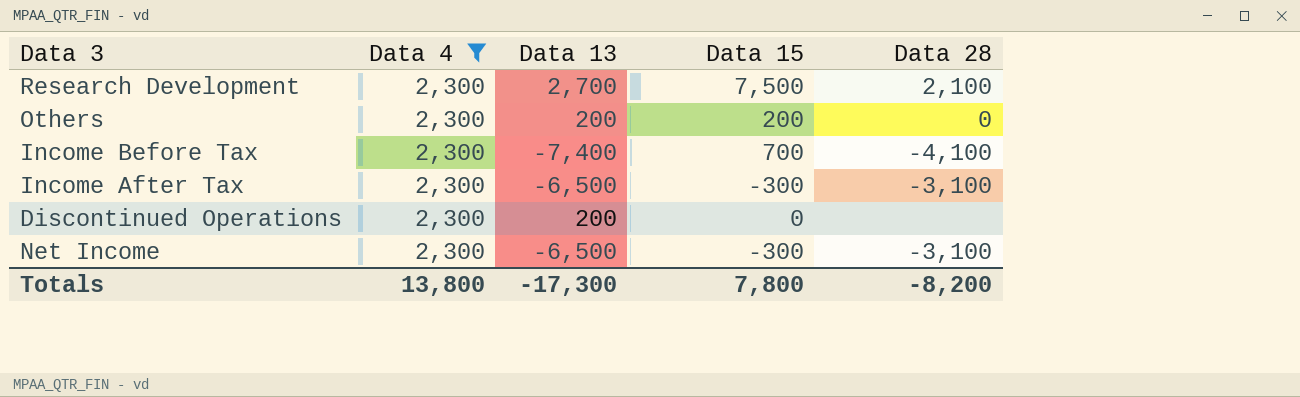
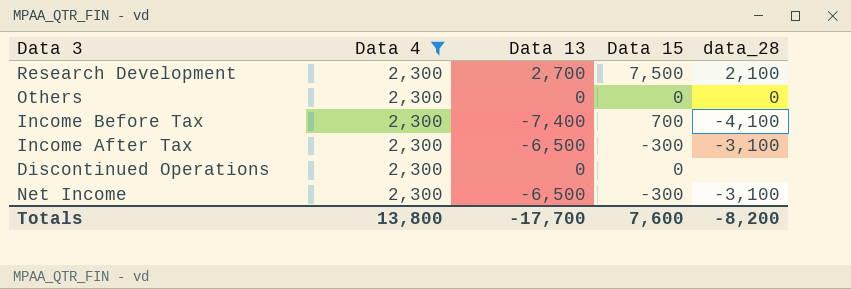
column name: Data 28 -> data_28
Others | Data 13: 200 -> 0
Others | Data 15: 200 -> 0
Discontinued Operations | Data 13: 200 -> 0
Totals | Data 13: -17,300 -> -17,700
Totals | Data 15: 7,800 -> 7,600

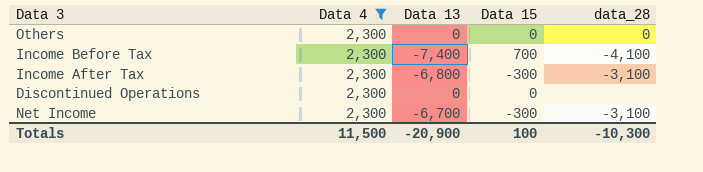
row Research Development: 2,300 | 2,700 | 7,500 | 2,100 -> none
Income After Tax | Data 13: -6,500 -> -6,800
Net Income | Data 13: -6,500 -> -6,700
Totals | Data 4: 13,800 -> 11,500
Totals | Data 13: -17,700 -> -20,900
Totals | Data 15: 7,600 -> 100
Totals | data_28: -8,200 -> -10,300

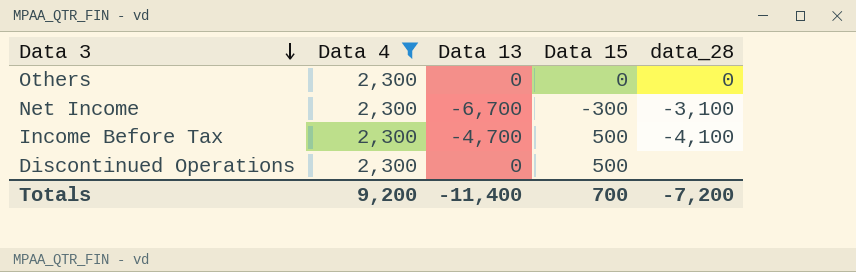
row order: none -> Data 3 descending
row Income After Tax: 2,300 | -6,800 | -300 | -3,100 -> none
Income Before Tax | Data 13: -7,400 -> -4,700
Income Before Tax | Data 15: 700 -> 500
Discontinued Operations | Data 15: 0 -> 500
Totals | Data 4: 11,500 -> 9,200
Totals | Data 13: -20,900 -> -11,400
Totals | Data 15: 100 -> 700
Totals | data_28: -10,300 -> -7,200

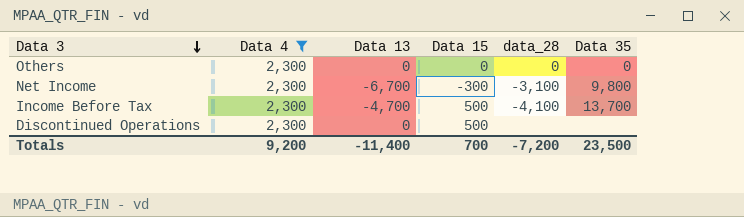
column Data 35 | position: none -> 6

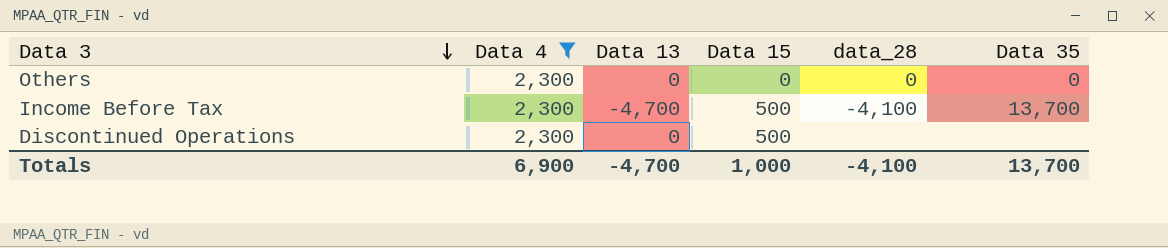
row Net Income: 2,300 | -6,700 | -300 | -3,100 | 9,800 -> none
Totals | Data 4: 9,200 -> 6,900
Totals | Data 13: -11,400 -> -4,700
Totals | Data 15: 700 -> 1,000
Totals | data_28: -7,200 -> -4,100
Totals | Data 35: 23,500 -> 13,700

